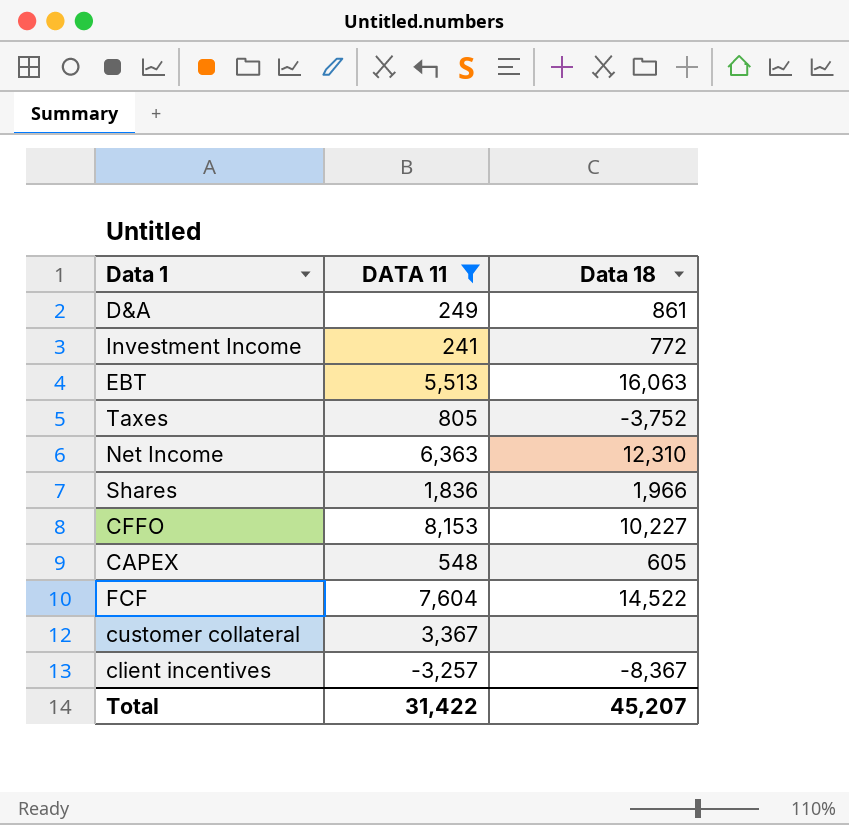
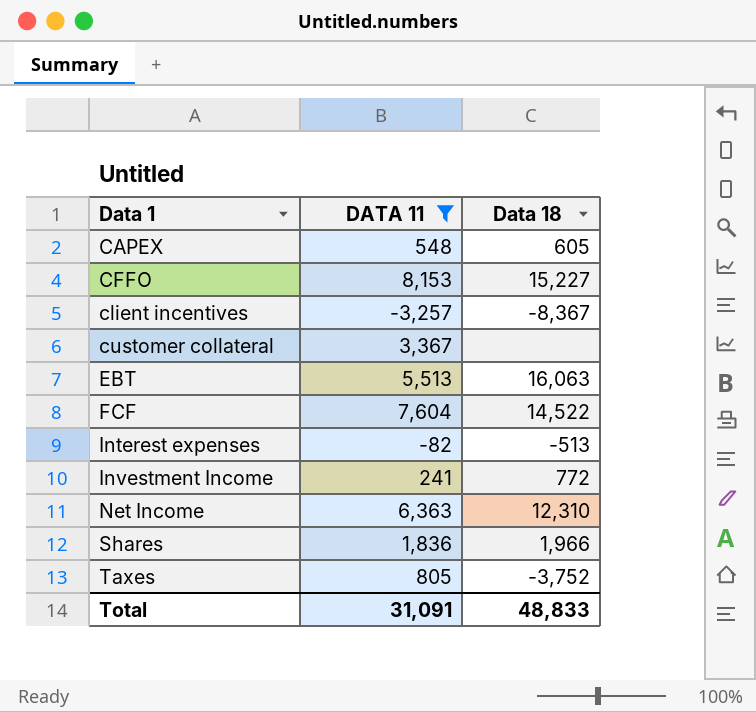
row order: none -> Data 1 ascending
row D&A: 249 | 861 -> none
CFFO | Data 18: 10,227 -> 15,227
row Interest expenses: none -> -82 | -513
Total | DATA 11: 31,422 -> 31,091
Total | Data 18: 45,207 -> 48,833

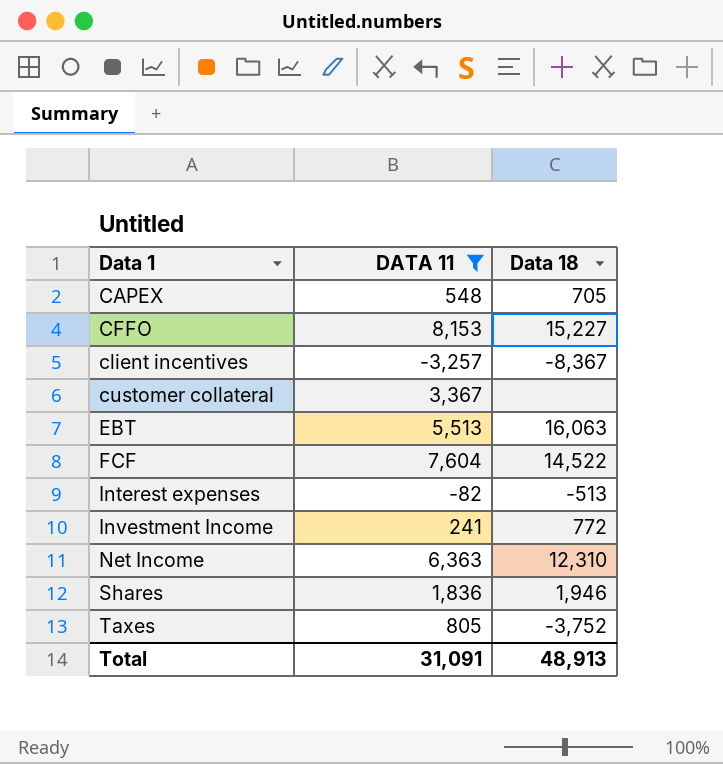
CAPEX | Data 18: 605 -> 705
Shares | Data 18: 1,966 -> 1,946
Total | Data 18: 48,833 -> 48,913

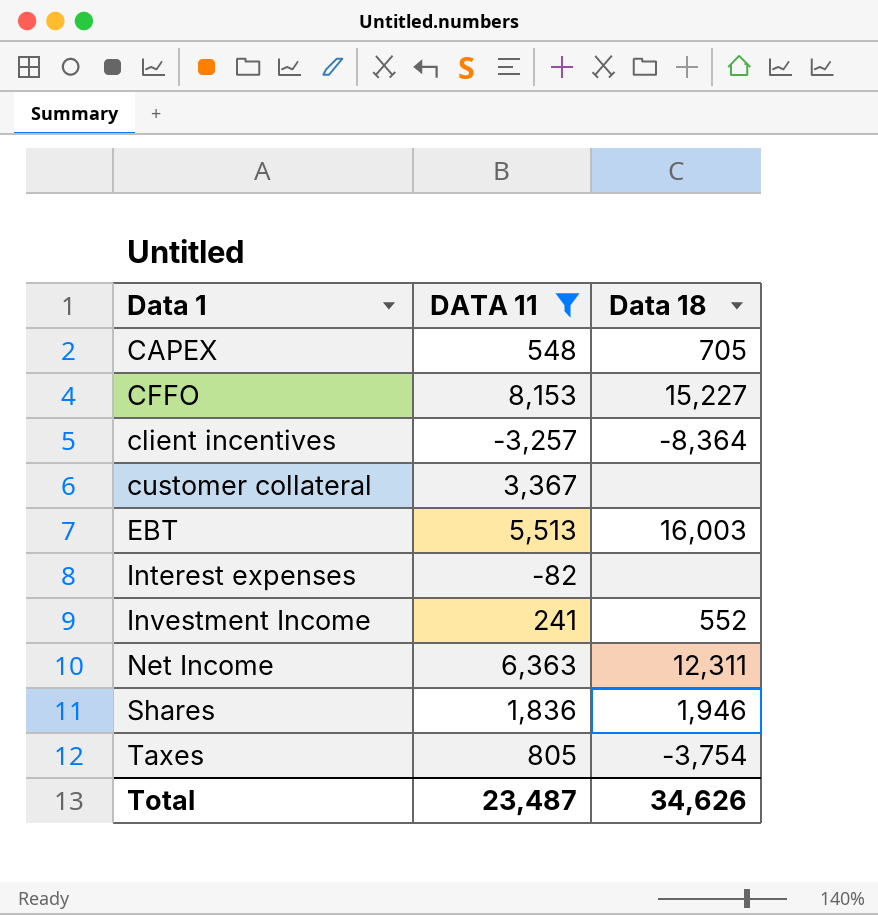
row FCF: 7,604 | 14,522 -> none
client incentives | Data 18: -8,367 -> -8,364
EBT | Data 18: 16,063 -> 16,003
Interest expenses | Data 18: -513 -> none
Investment Income | Data 18: 772 -> 552
Net Income | Data 18: 12,310 -> 12,311
Taxes | Data 18: -3,752 -> -3,754
Total | DATA 11: 31,091 -> 23,487
Total | Data 18: 48,913 -> 34,626

